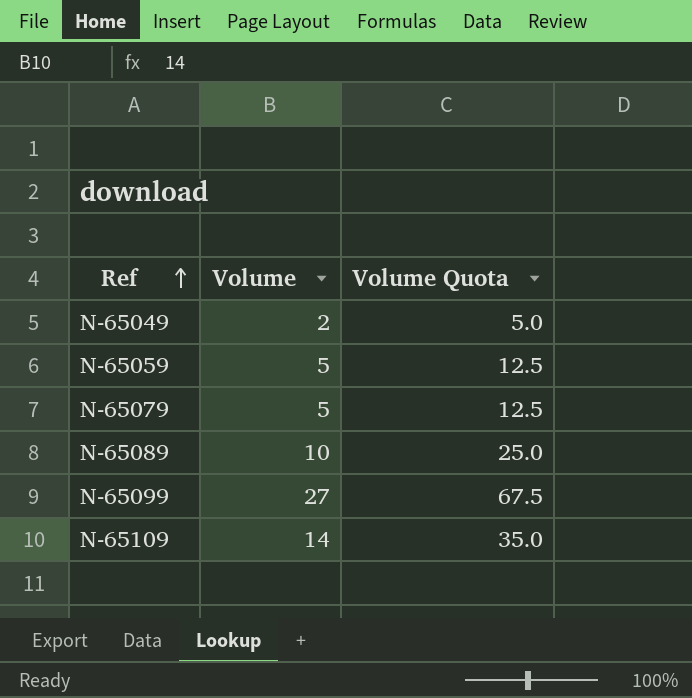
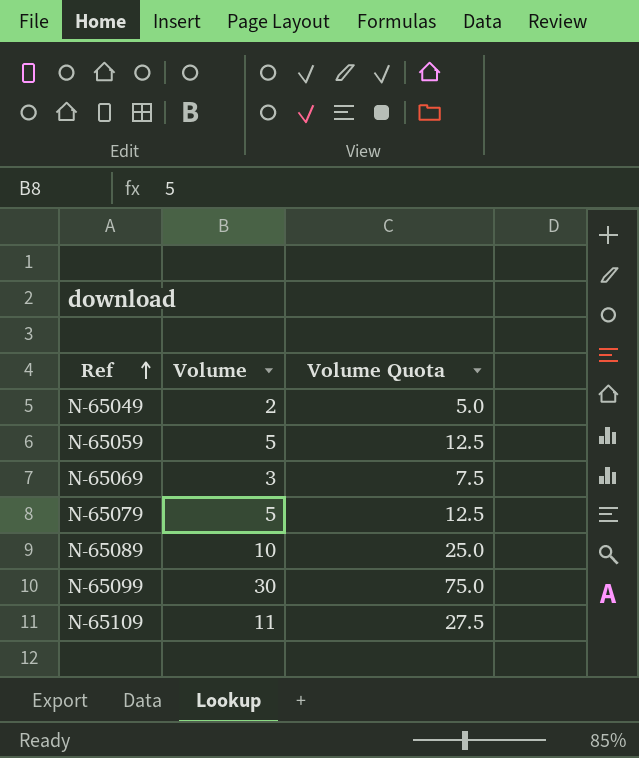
row N-65069: none -> 3 | 7.5
N-65099 | Volume: 27 -> 30
N-65099 | Volume Quota: 67.5 -> 75.0
N-65109 | Volume: 14 -> 11
N-65109 | Volume Quota: 35.0 -> 27.5

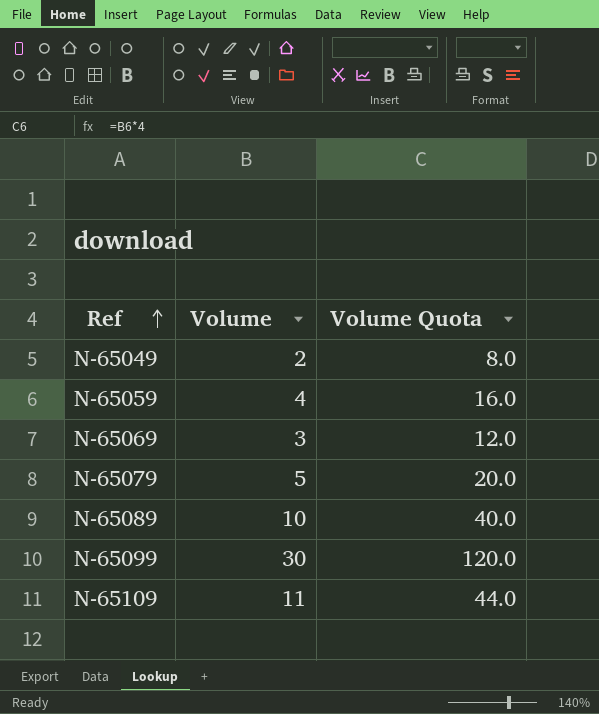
column Volume Quota | formula: [Volume] * 2.5 -> [Volume] * 4
N-65059 | Volume: 5 -> 4

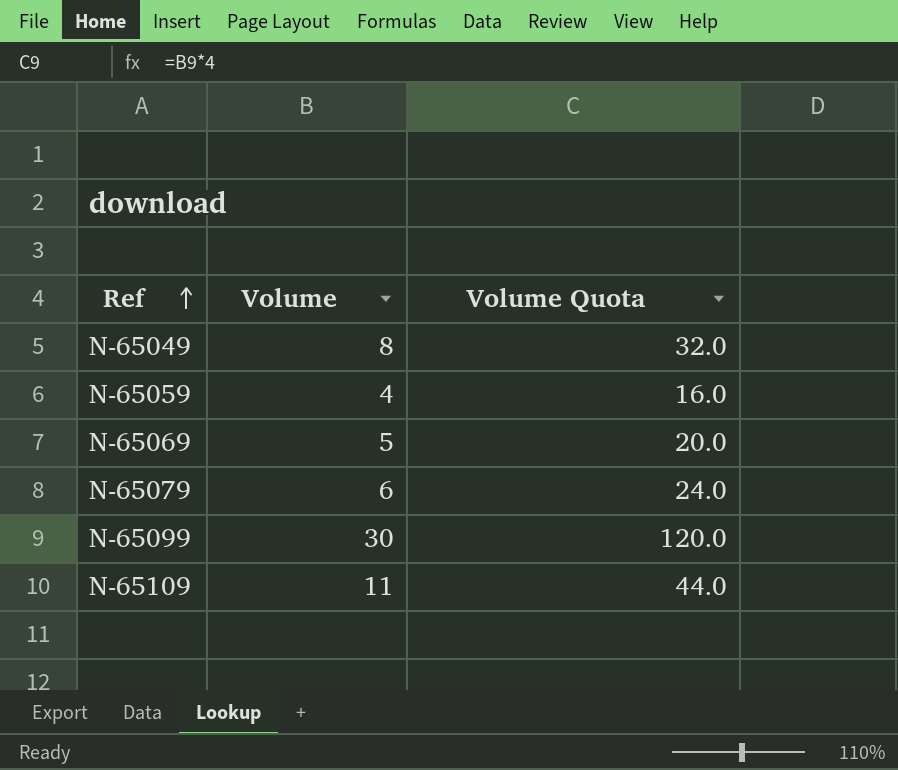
row N-65089: 10 | 40.0 -> none
N-65049 | Volume: 2 -> 8
N-65049 | Volume Quota: 8.0 -> 32.0
N-65069 | Volume: 3 -> 5
N-65069 | Volume Quota: 12.0 -> 20.0
N-65079 | Volume: 5 -> 6
N-65079 | Volume Quota: 20.0 -> 24.0

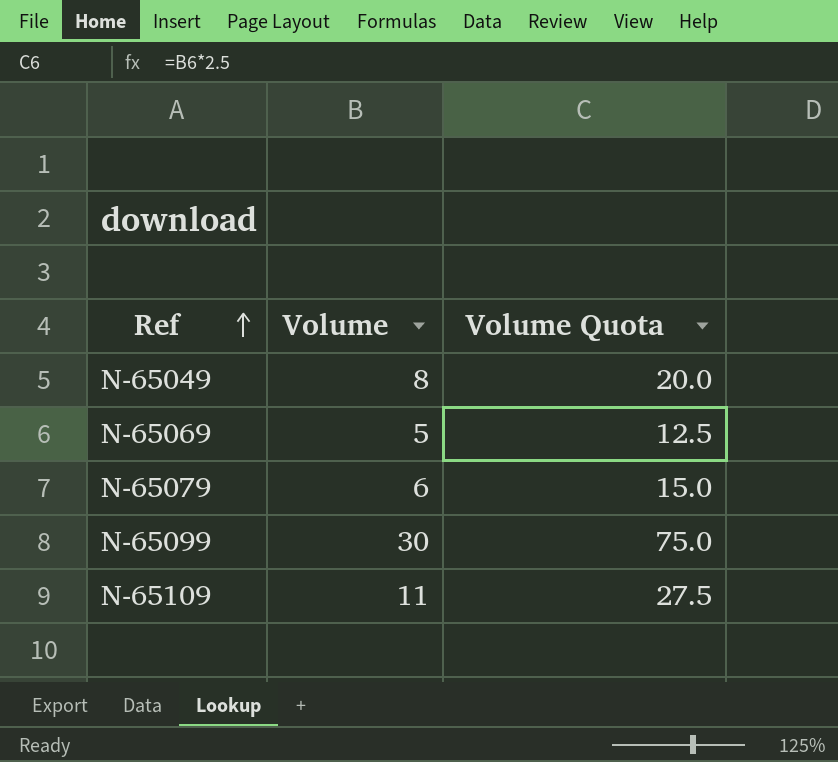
column Volume Quota | formula: [Volume] * 4 -> [Volume] * 2.5
row N-65059: 4 | 16.0 -> none

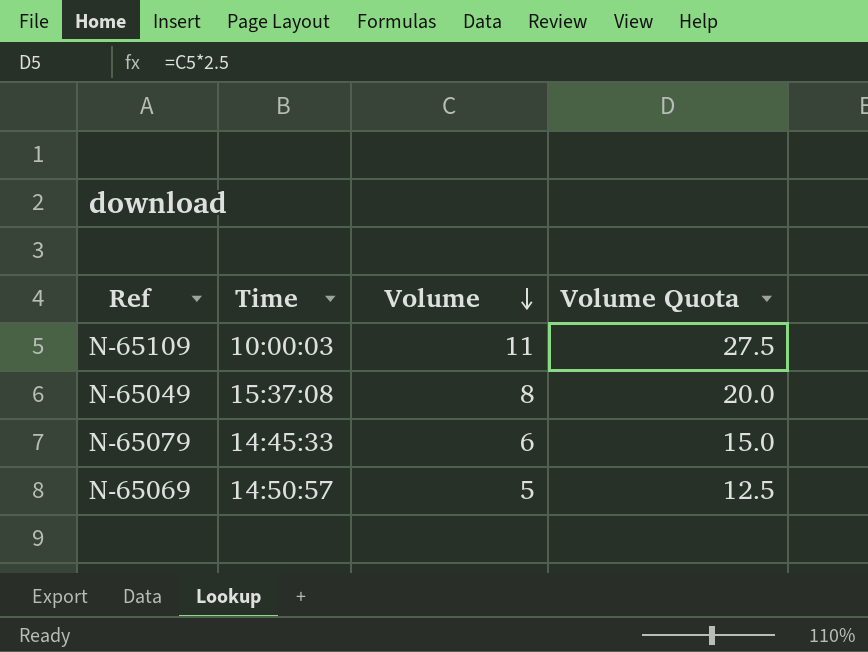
row order: Ref ascending -> Volume descending
column Time | position: none -> 2
row N-65099: 30 | 75.0 -> none

